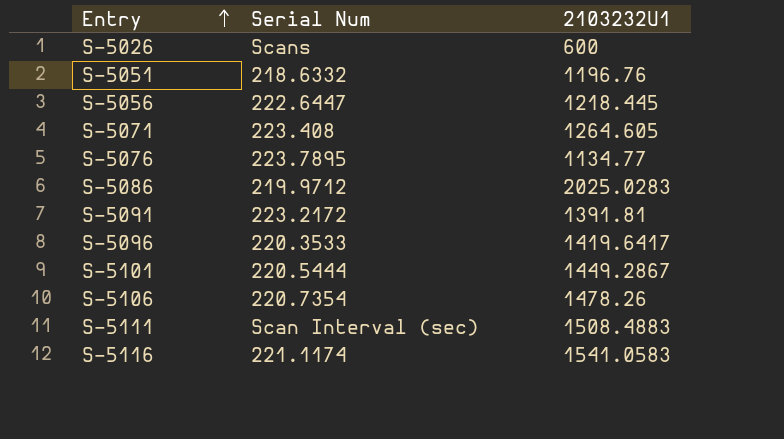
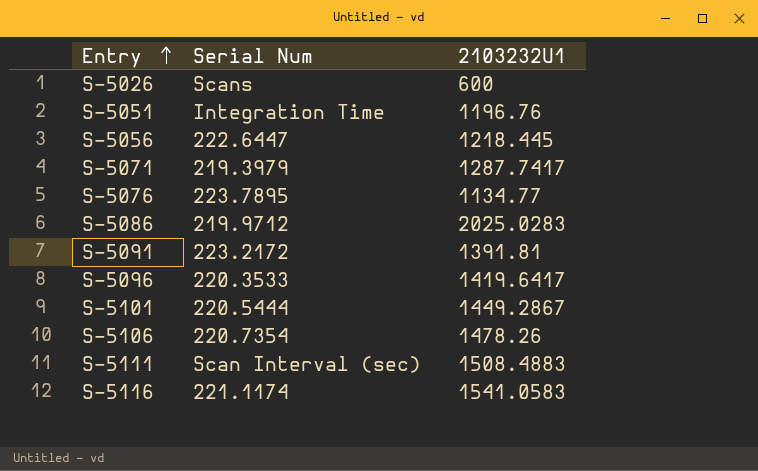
S-5051 | Serial Num: 218.6332 -> Integration Time
S-5071 | Serial Num: 223.408 -> 219.3979
S-5071 | 2103232U1: 1264.605 -> 1287.7417

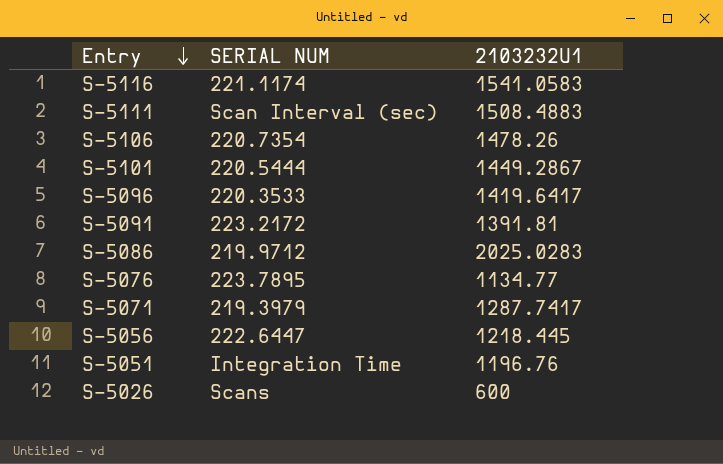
row order: Entry ascending -> Entry descending
column name: Serial Num -> SERIAL NUM

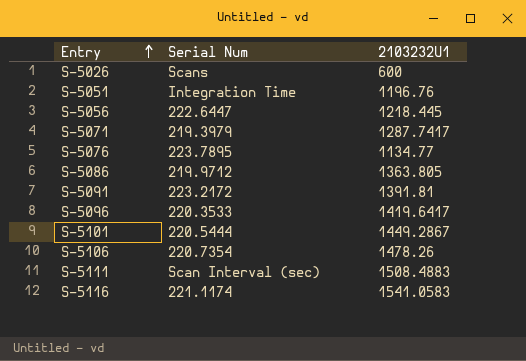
row order: Entry descending -> Entry ascending
column name: SERIAL NUM -> Serial Num
S-5086 | 2103232U1: 2025.0283 -> 1363.805

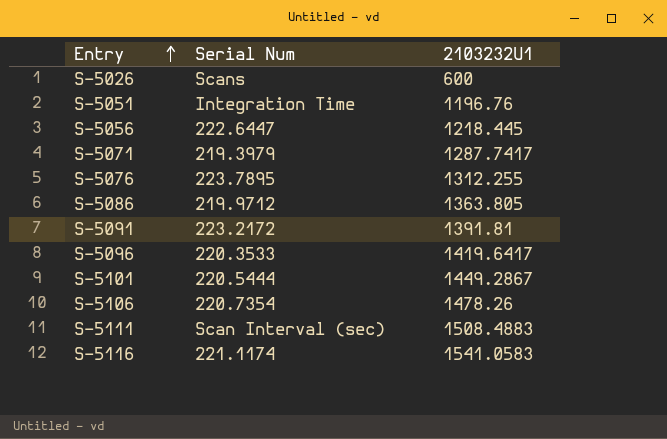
S-5076 | 2103232U1: 1134.77 -> 1312.255

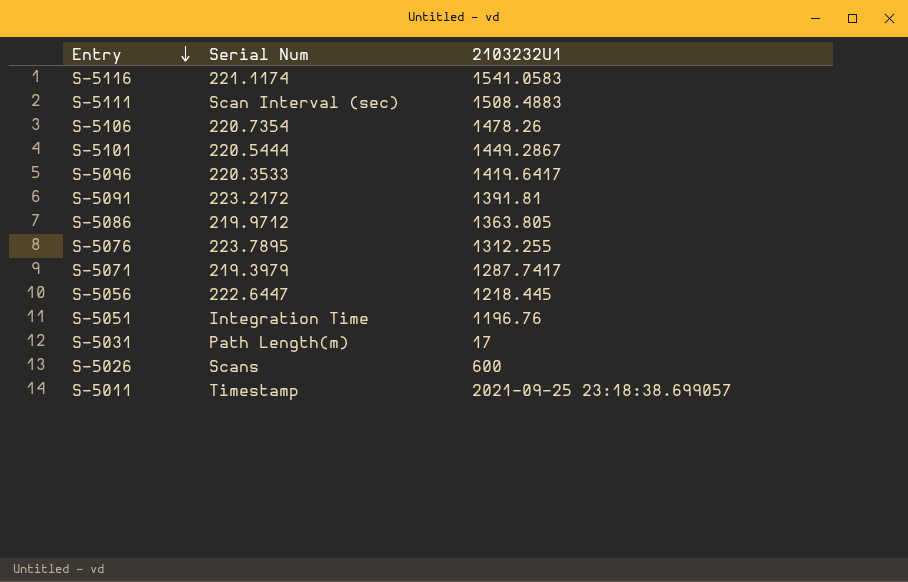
row order: Entry ascending -> Entry descending
row S-5031: none -> Path Length(m) | 17
row S-5011: none -> Timestamp | 2021-09-25 23:18:38.699057

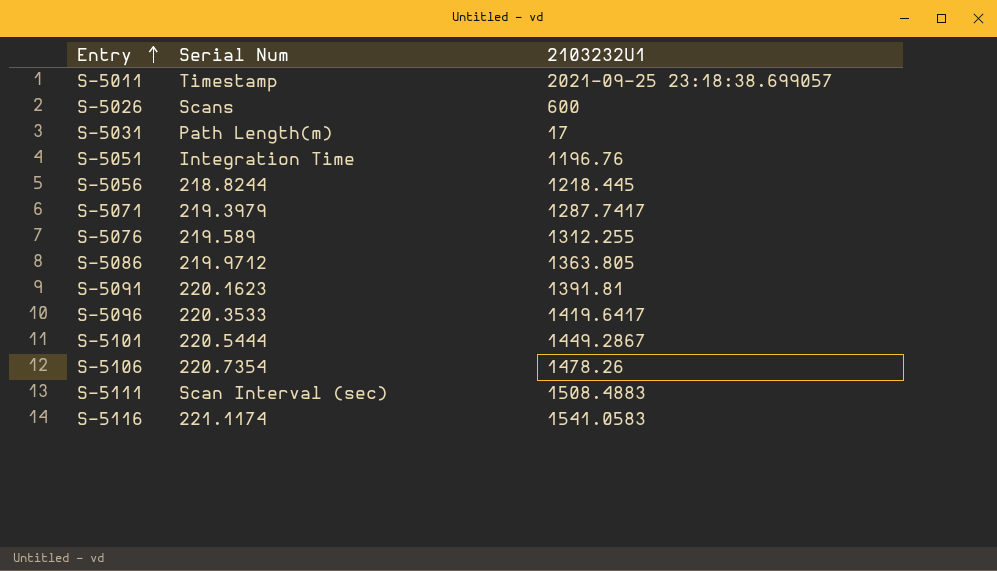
row order: Entry descending -> Entry ascending
S-5056 | Serial Num: 222.6447 -> 218.8244
S-5076 | Serial Num: 223.7895 -> 219.589
S-5091 | Serial Num: 223.2172 -> 220.1623

